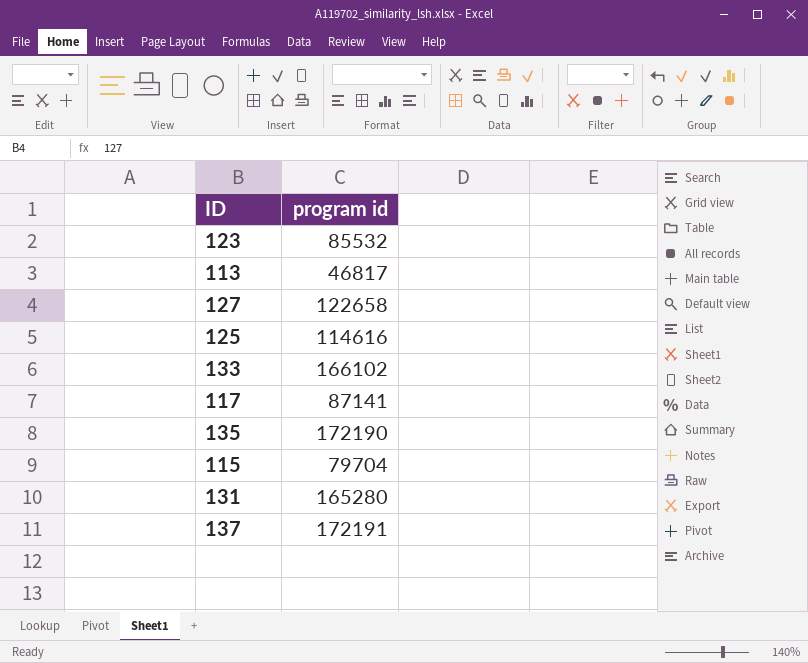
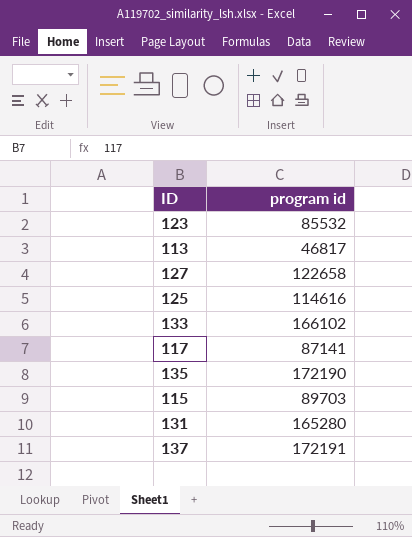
115 | program id: 79704 -> 89703

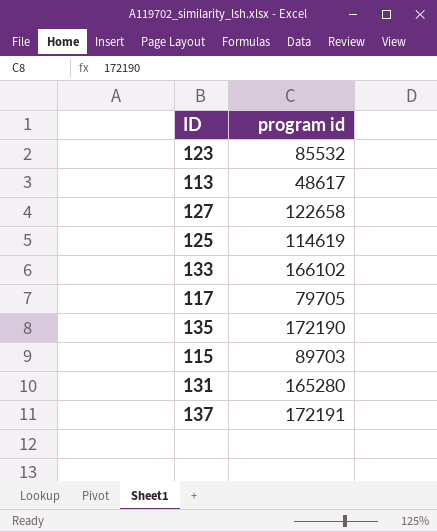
113 | program id: 46817 -> 48617
125 | program id: 114616 -> 114619
117 | program id: 87141 -> 79705

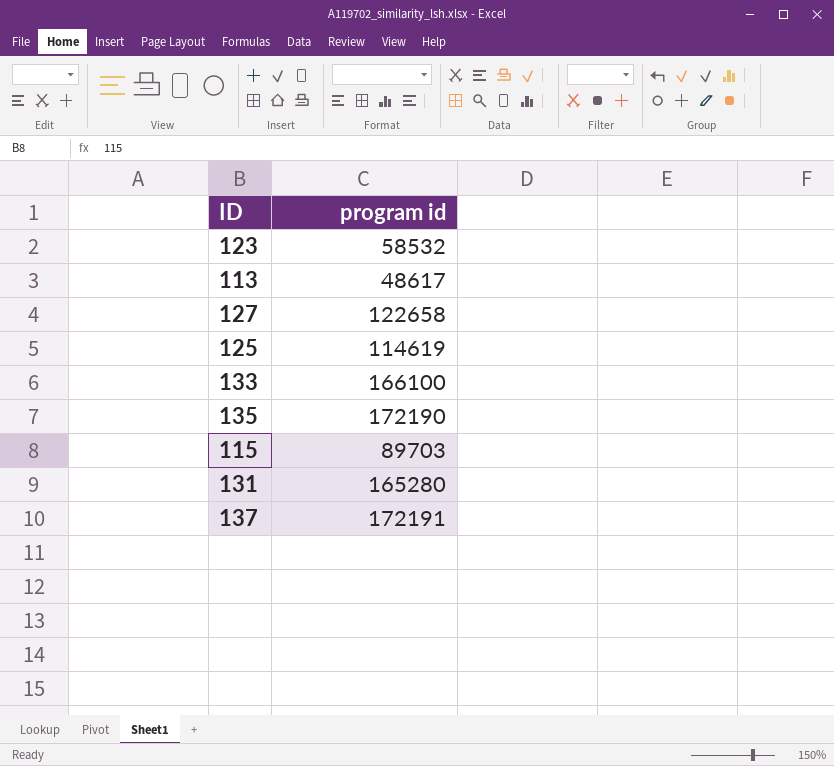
row 117: 79705 -> none
123 | program id: 85532 -> 58532
133 | program id: 166102 -> 166100

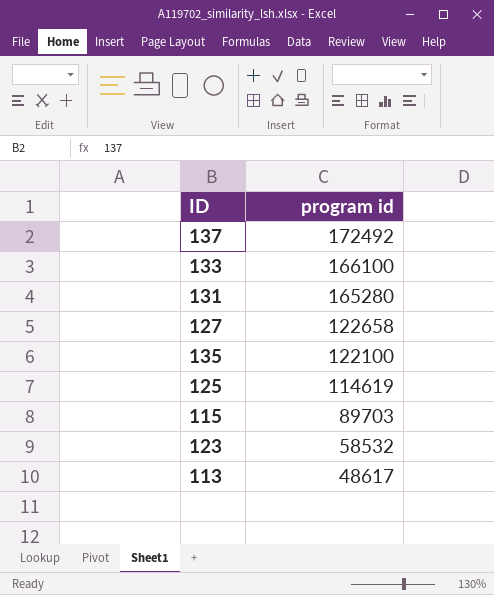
row order: none -> program id descending
137 | program id: 172191 -> 172492
135 | program id: 172190 -> 122100

